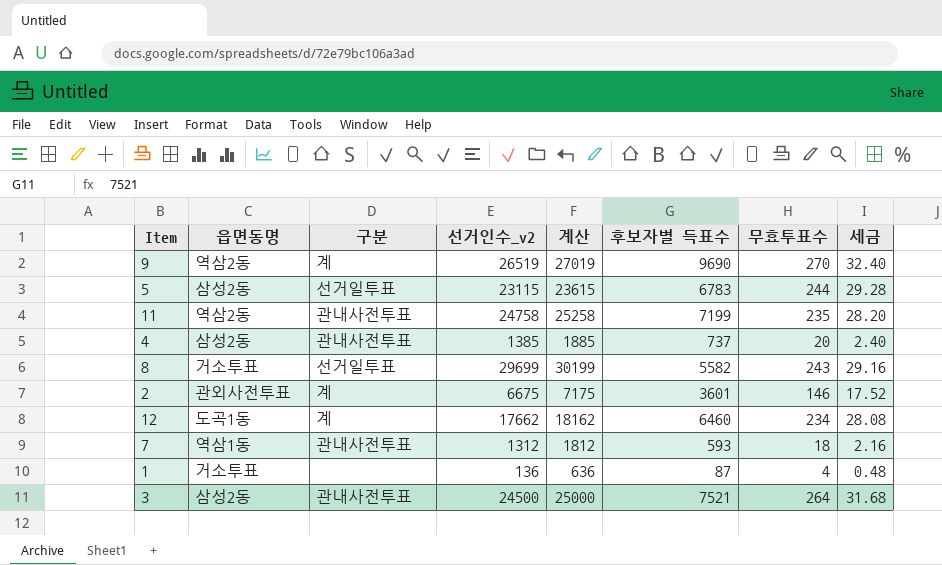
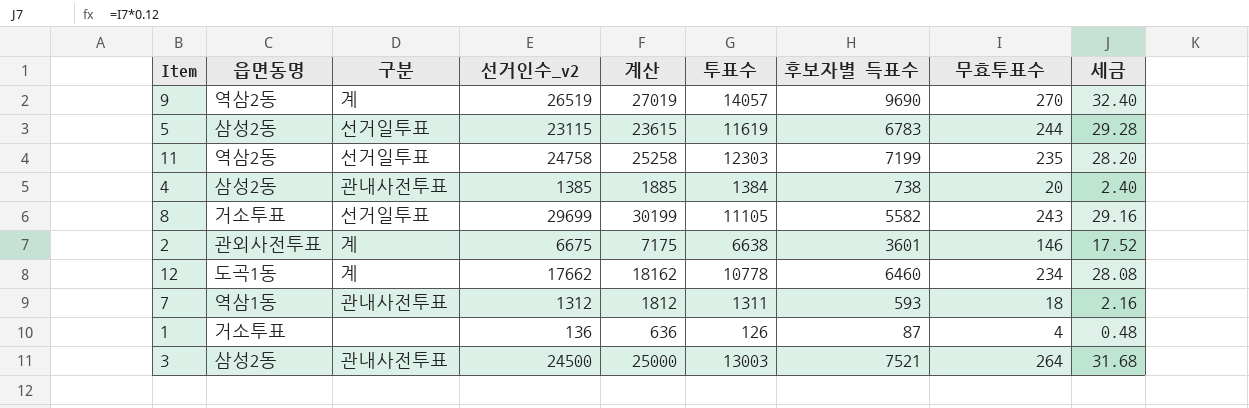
column 투표수 | position: none -> 6
11 | 구분: 관내사전투표 -> 선거일투표
4 | 후보자별 득표수: 737 -> 738

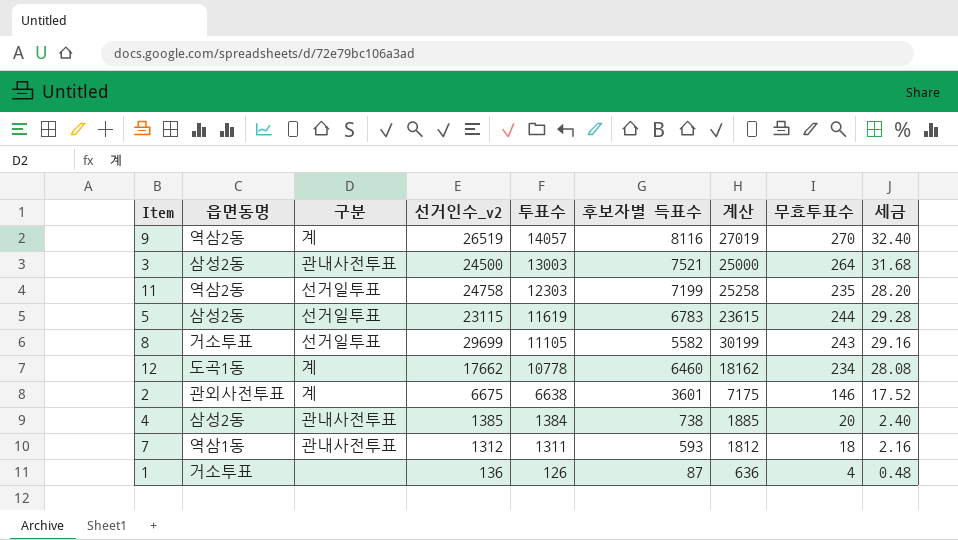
row order: none -> 투표수 descending
column 계산 | position: 5 -> 7
9 | 후보자별 득표수: 9690 -> 8116

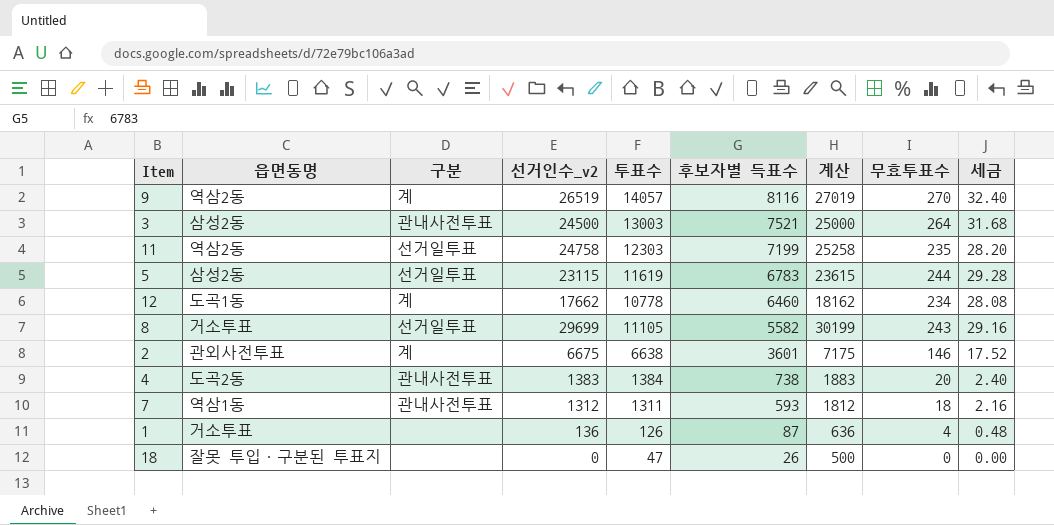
row order: 투표수 descending -> 후보자별 득표수 descending
4 | 읍면동명: 삼성2동 -> 도곡2동
4 | 선거인수_v2: 1385 -> 1383
4 | 계산: 1885 -> 1883
row 18: none -> 잘못 투입·구분된 투표지 | none | 0 | 47 | 26 | 500 | 0 | 0.00

